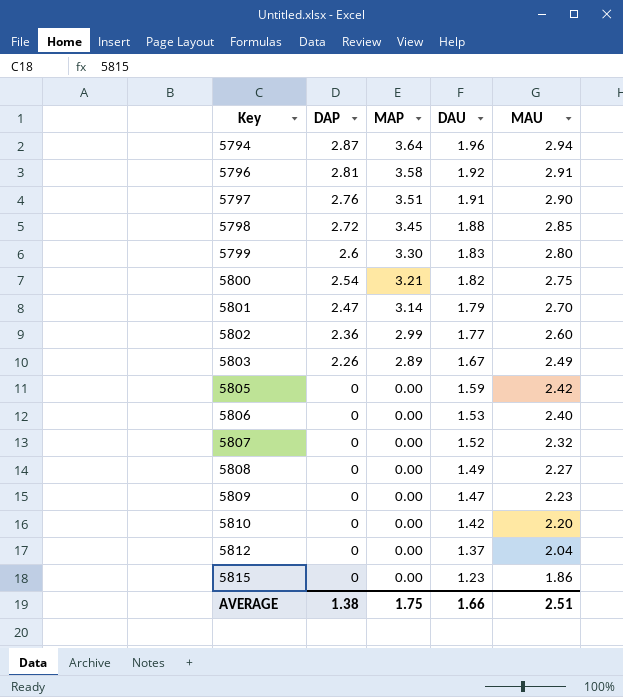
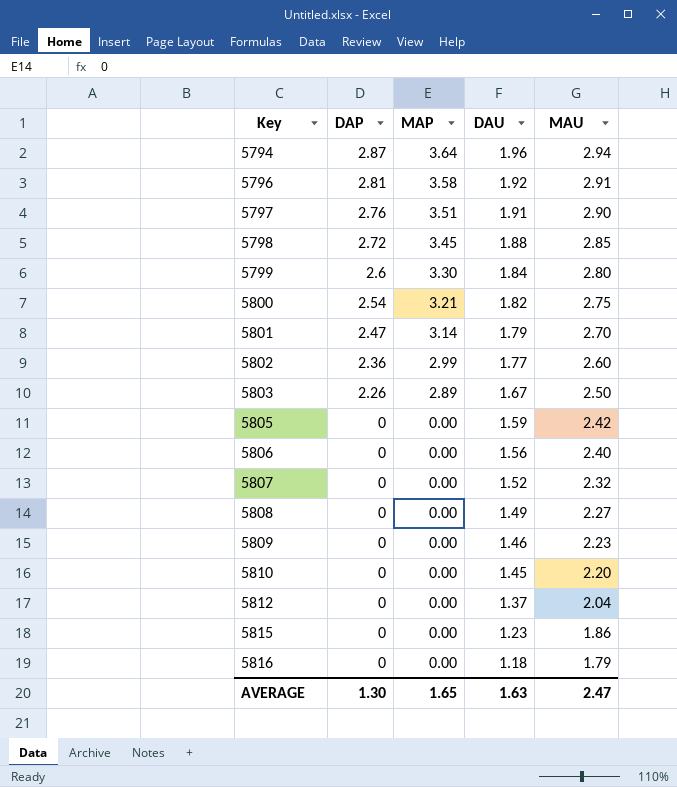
5799 | DAU: 1.83 -> 1.84
5803 | MAU: 2.49 -> 2.50
5806 | DAU: 1.53 -> 1.56
5809 | DAU: 1.47 -> 1.46
5810 | DAU: 1.42 -> 1.45
row 5816: none -> 0 | 0.00 | 1.18 | 1.79
AVERAGE | DAP: 1.38 -> 1.30
AVERAGE | MAP: 1.75 -> 1.65
AVERAGE | DAU: 1.66 -> 1.63
AVERAGE | MAU: 2.51 -> 2.47

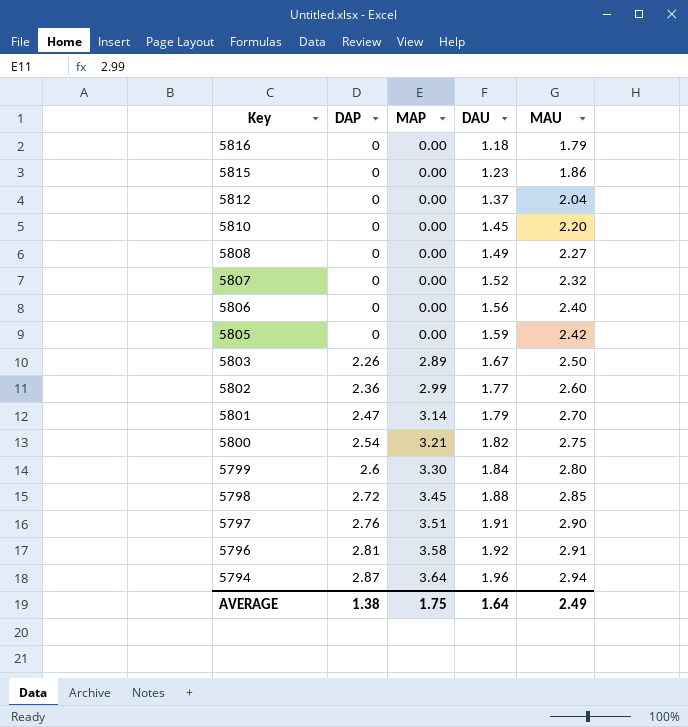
row order: Key ascending -> Key descending
row 5809: 0 | 0.00 | 1.46 | 2.23 -> none
AVERAGE | DAP: 1.30 -> 1.38
AVERAGE | MAP: 1.65 -> 1.75
AVERAGE | DAU: 1.63 -> 1.64
AVERAGE | MAU: 2.47 -> 2.49

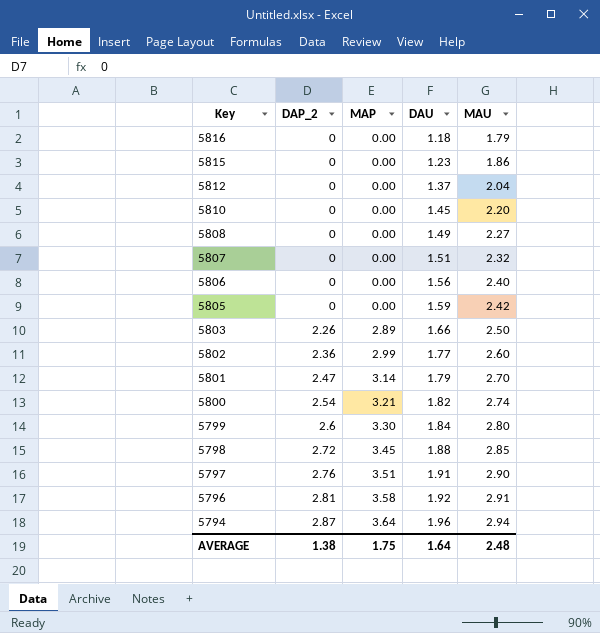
column name: DAP -> DAP_2
5807 | DAU: 1.52 -> 1.51
5803 | DAU: 1.67 -> 1.66
5800 | MAU: 2.75 -> 2.74
AVERAGE | MAU: 2.49 -> 2.48

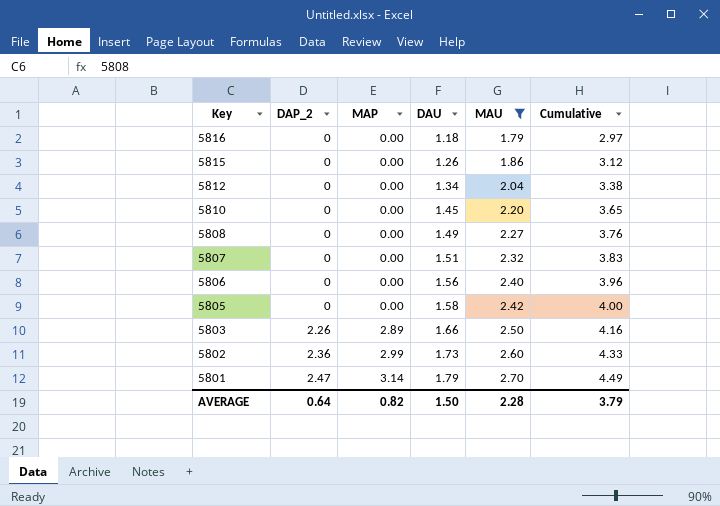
filter: none -> MAU <= 2.70
column Cumulative | formula: none -> [DAU] + [MAU]
5815 | DAU: 1.23 -> 1.26
5812 | DAU: 1.37 -> 1.34
5805 | DAU: 1.59 -> 1.58
5802 | DAU: 1.77 -> 1.73
AVERAGE | DAP_2: 1.38 -> 0.64
AVERAGE | MAP: 1.75 -> 0.82
AVERAGE | DAU: 1.64 -> 1.50
AVERAGE | MAU: 2.48 -> 2.28

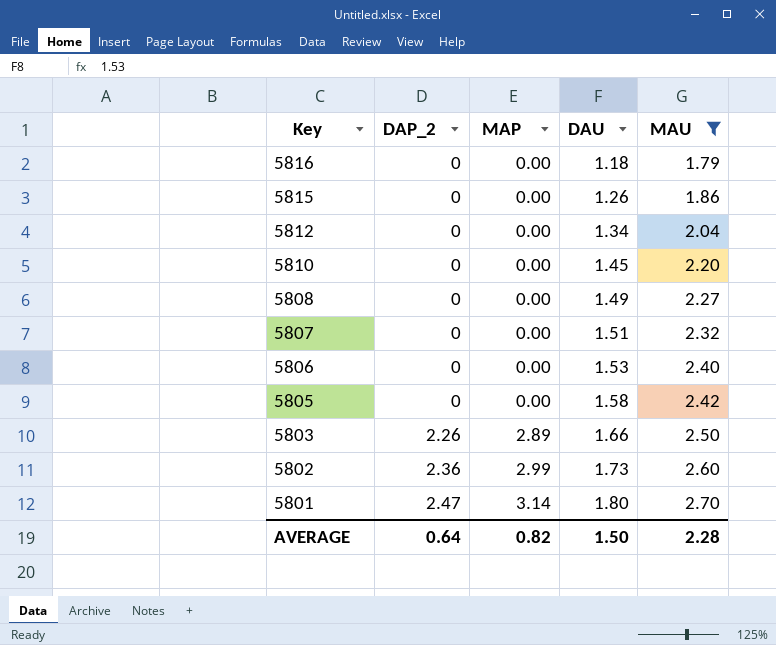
column Cumulative | formula: [DAU] + [MAU] -> none
5806 | DAU: 1.56 -> 1.53
5801 | DAU: 1.79 -> 1.80

